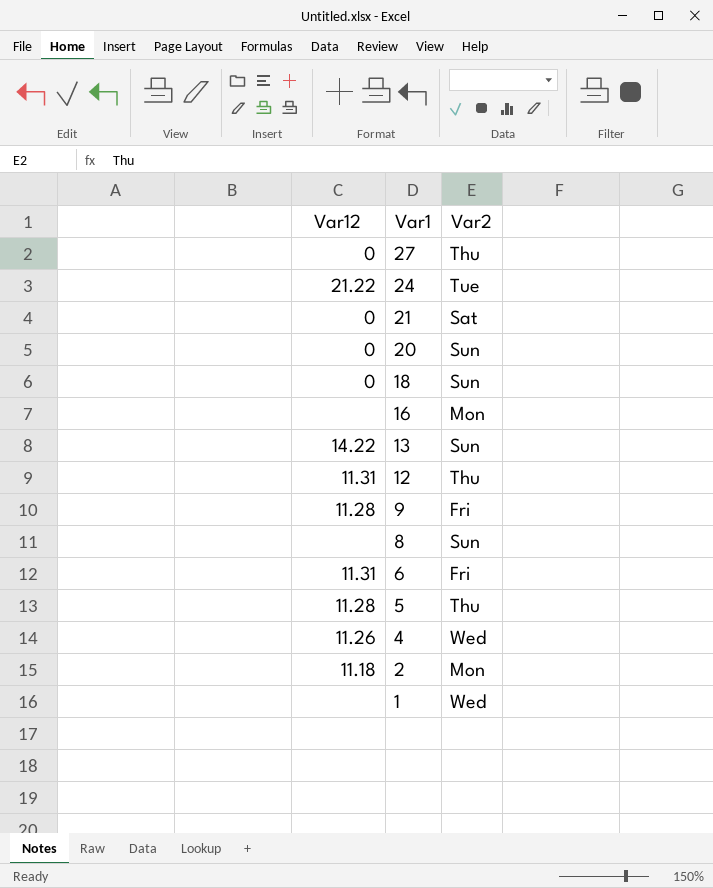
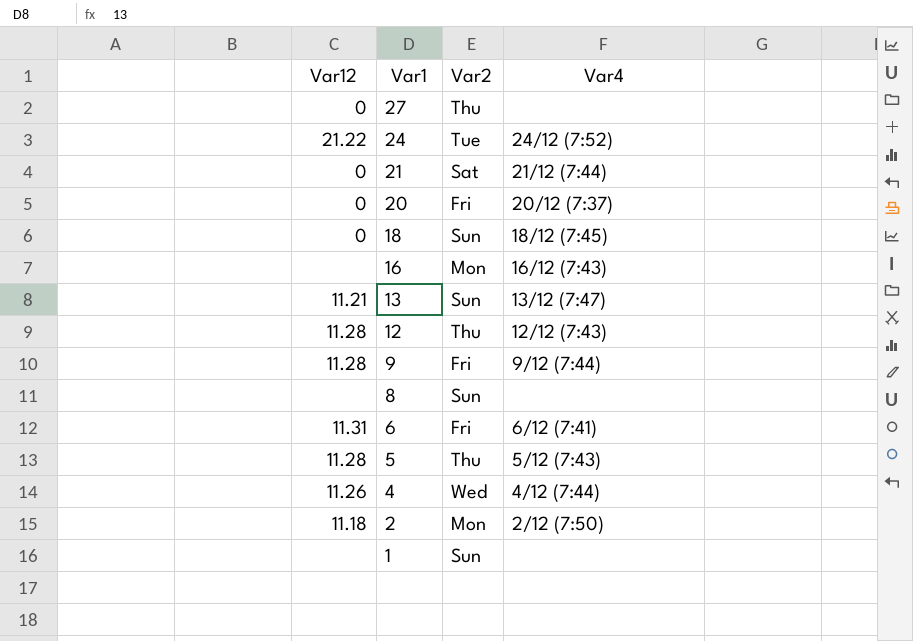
column Var4 | position: none -> 4
20 | Var2: Sun -> Fri
13 | Var12: 14.22 -> 11.21
12 | Var12: 11.31 -> 11.28
1 | Var2: Wed -> Sun

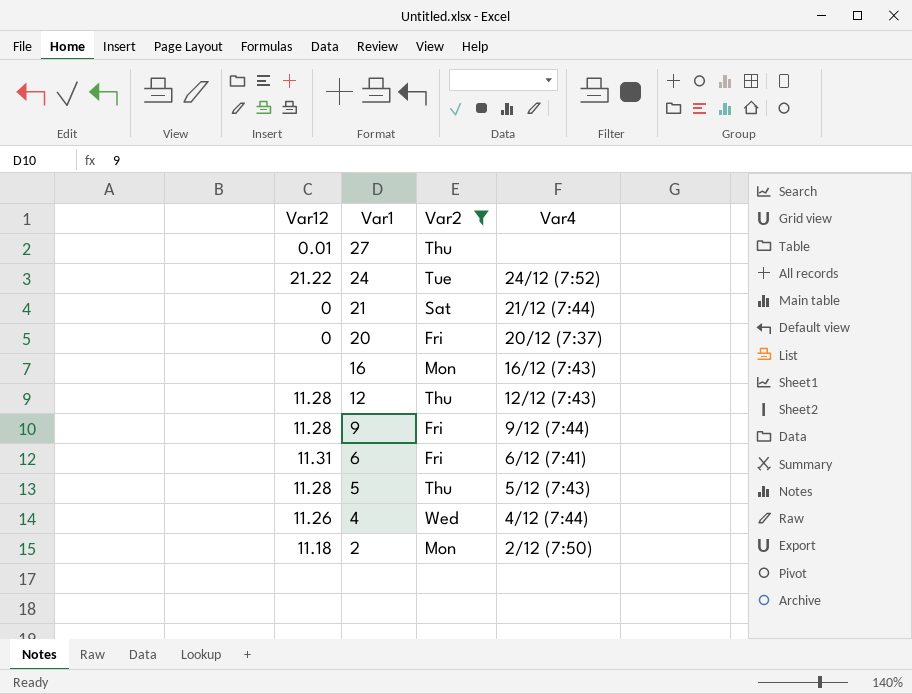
filter: none -> Var2 != Sun
27 | Var12: 0 -> 0.01

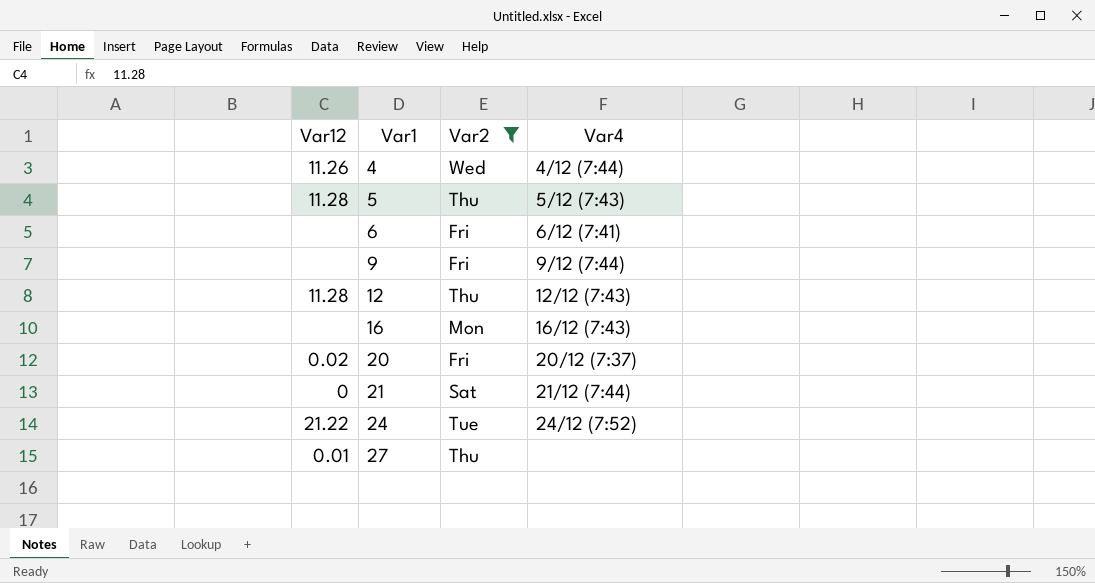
row order: Var1 descending -> Var1 ascending
row 2: 11.18 | Mon | 2/12 (7:50) -> none
6 | Var12: 11.31 -> none
9 | Var12: 11.28 -> none
20 | Var12: 0 -> 0.02

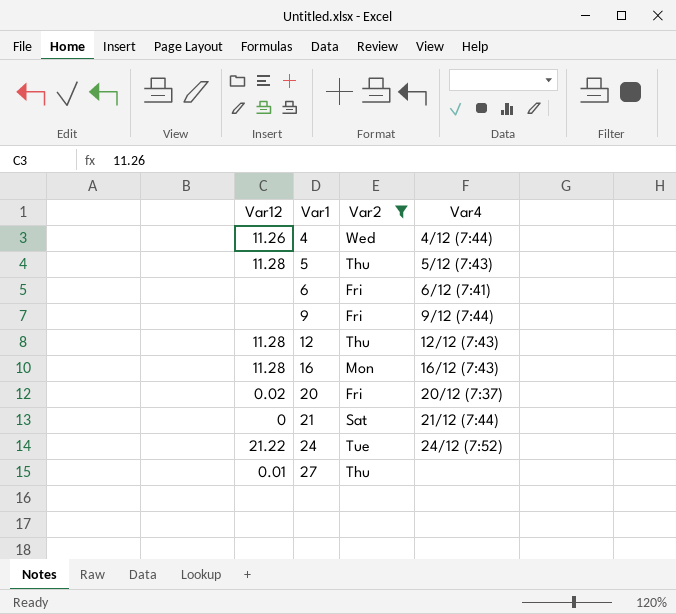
16 | Var12: none -> 11.28

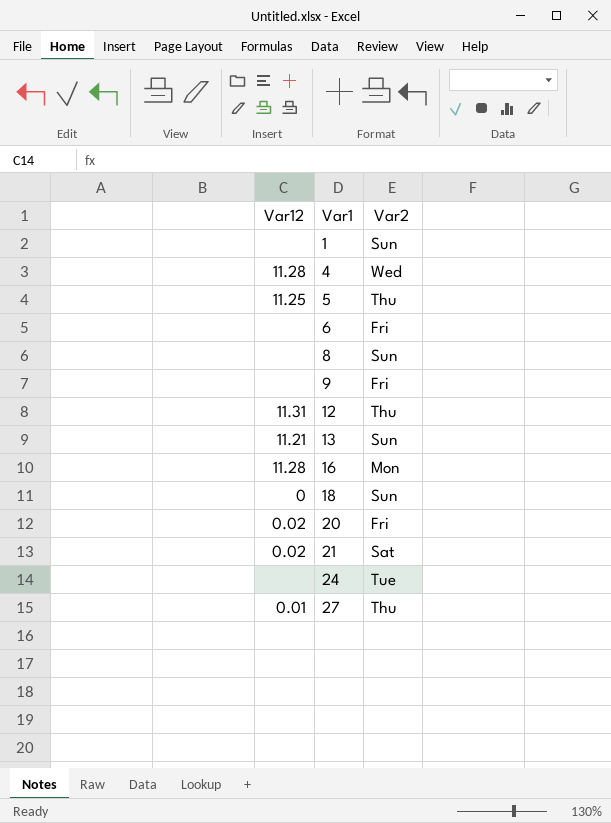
filter: Var2 != Sun -> none
column Var4 | position: 4 -> none
4 | Var12: 11.26 -> 11.28
5 | Var12: 11.28 -> 11.25
12 | Var12: 11.28 -> 11.31
21 | Var12: 0 -> 0.02
24 | Var12: 21.22 -> none

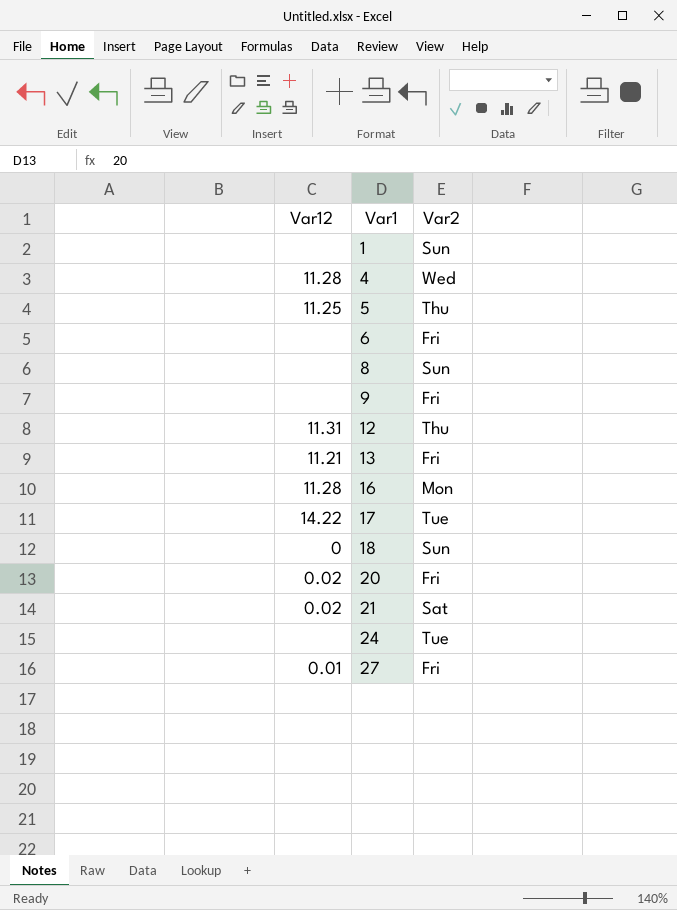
13 | Var2: Sun -> Fri
row 17: none -> 14.22 | Tue
27 | Var2: Thu -> Fri

